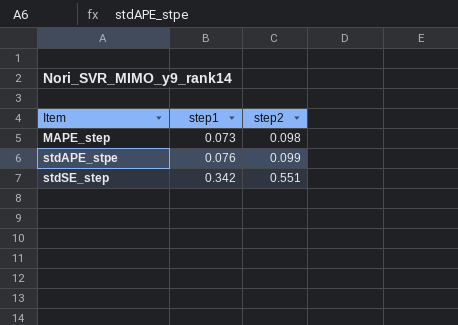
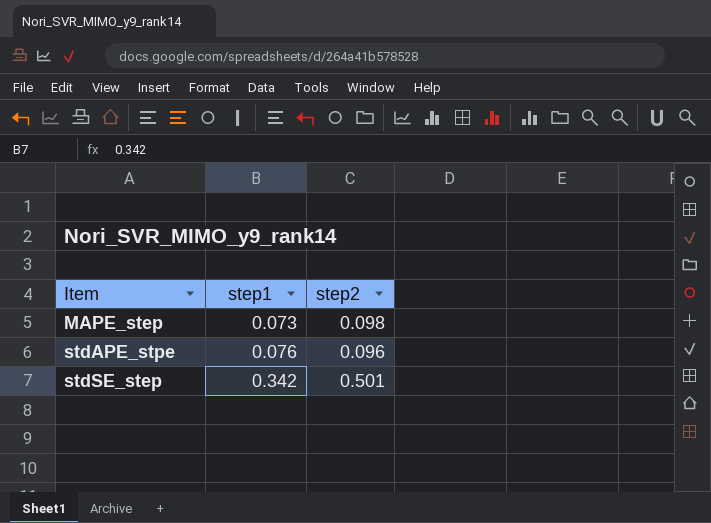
stdAPE_stpe | step2: 0.099 -> 0.096
stdSE_step | step2: 0.551 -> 0.501

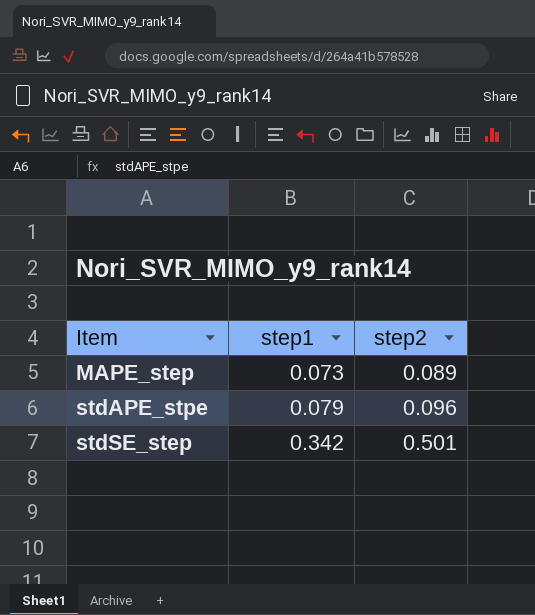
MAPE_step | step2: 0.098 -> 0.089
stdAPE_stpe | step1: 0.076 -> 0.079

